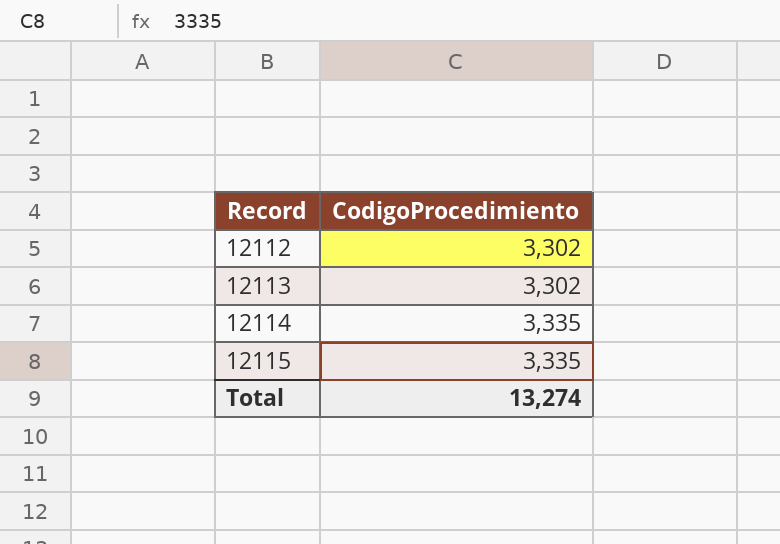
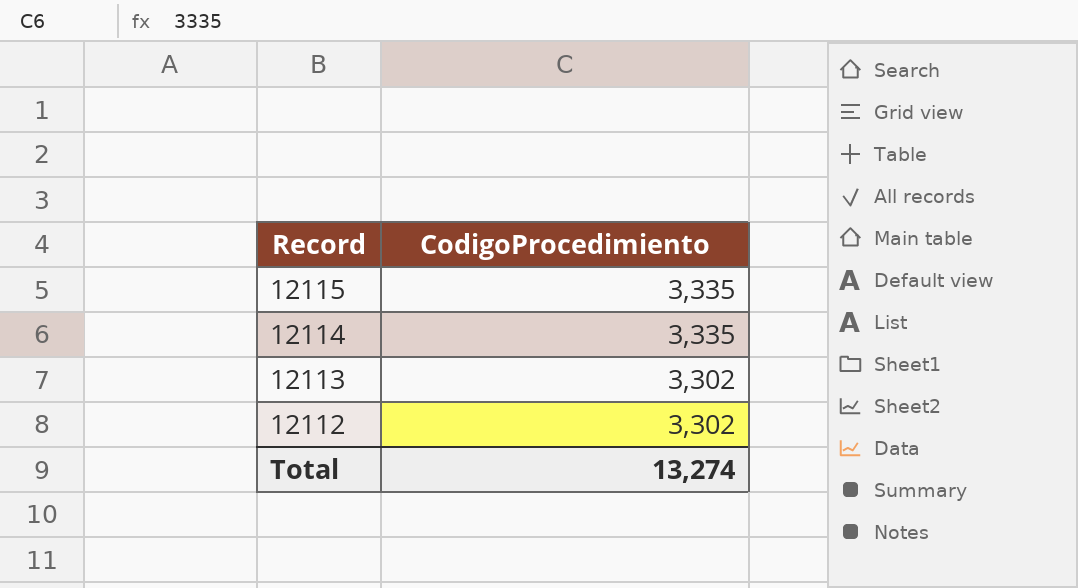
row order: Record ascending -> Record descending

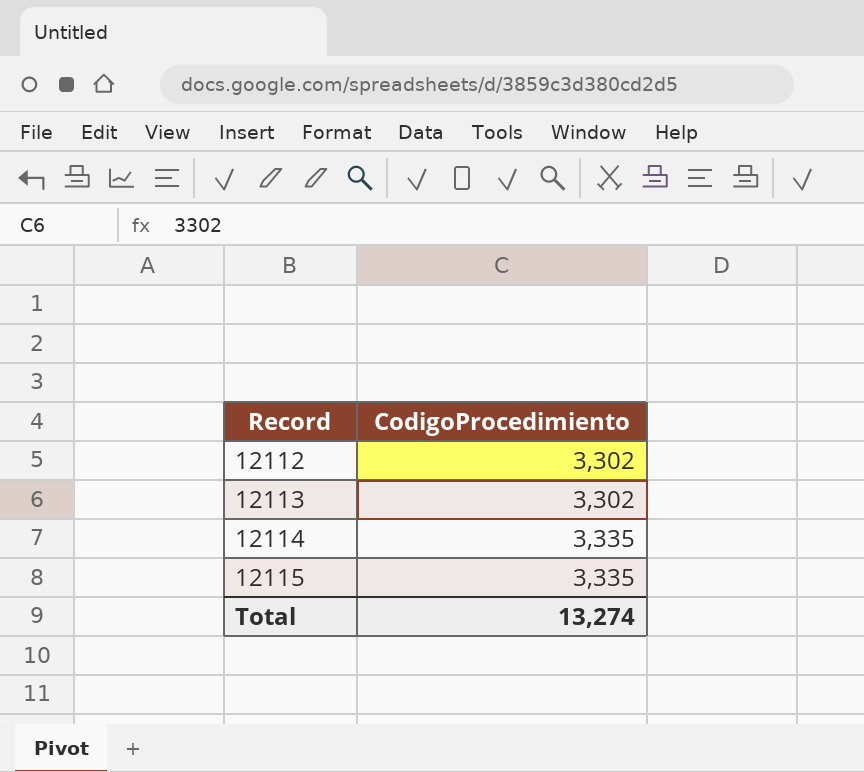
row order: Record descending -> Record ascending

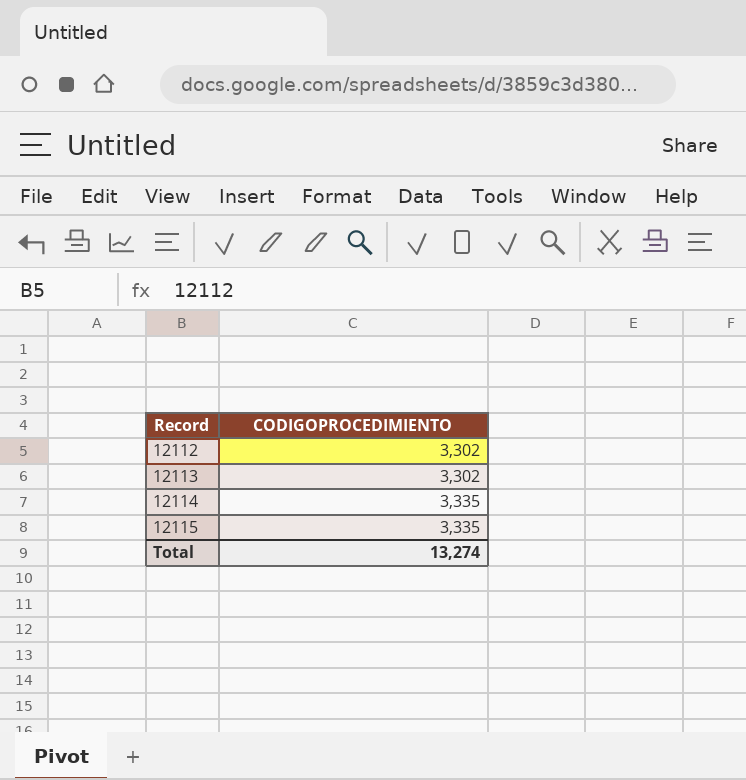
column name: CodigoProcedimiento -> CODIGOPROCEDIMIENTO

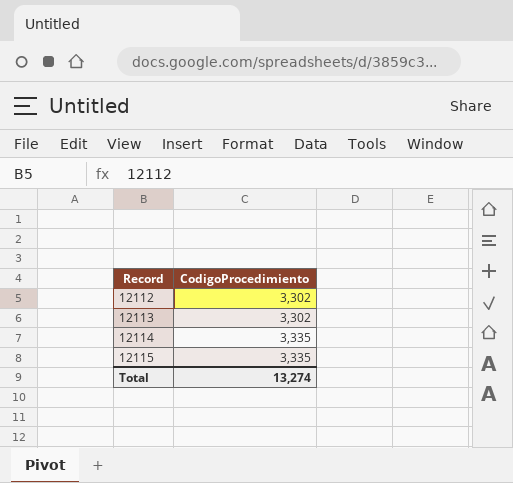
column name: CODIGOPROCEDIMIENTO -> CodigoProcedimiento

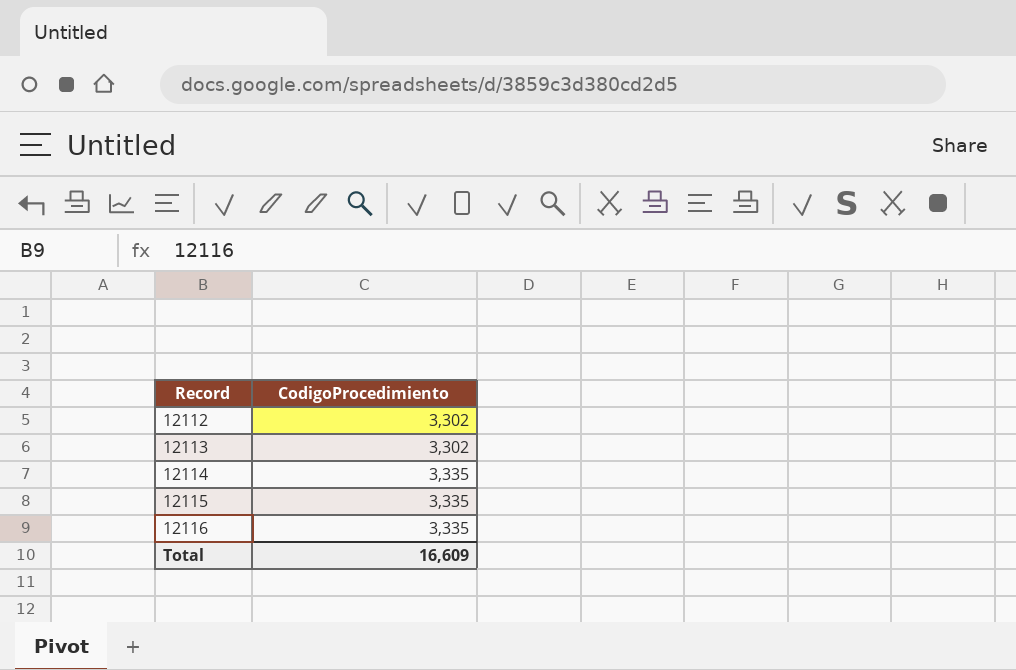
row 12116: none -> 3,335
Total | CodigoProcedimiento: 13,274 -> 16,609

